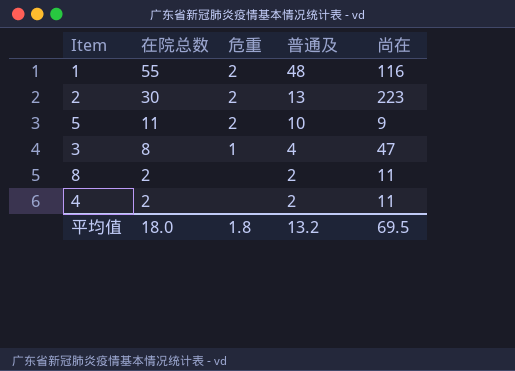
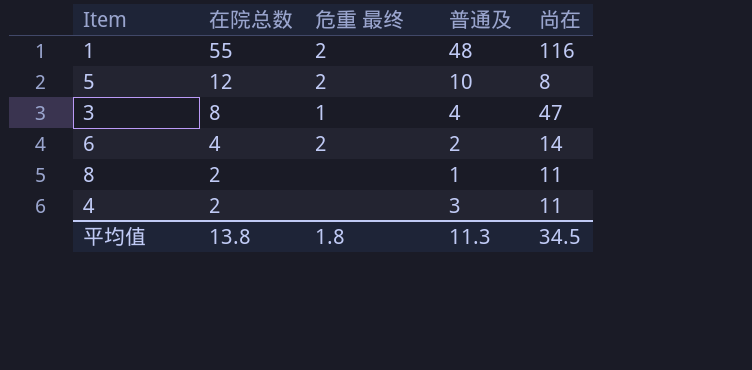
column name: 危重 -> 危重 最终
row 2: 30 | 2 | 13 | 223 -> none
5 | 在院总数: 11 -> 12
5 | 尚在: 9 -> 8
row 6: none -> 4 | 2 | 2 | 14
8 | 普通及: 2 -> 1
4 | 普通及: 2 -> 3
平均值 | 在院总数: 18.0 -> 13.8
平均值 | 普通及: 13.2 -> 11.3
平均值 | 尚在: 69.5 -> 34.5

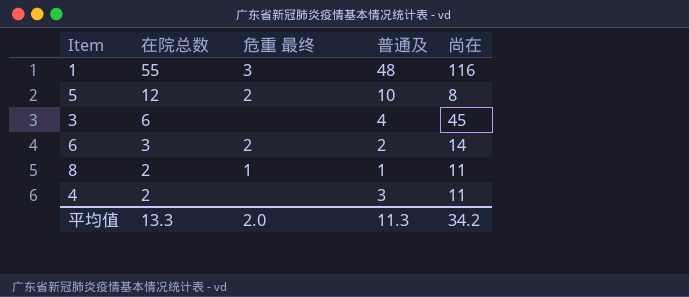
1 | 危重 最终: 2 -> 3
3 | 在院总数: 8 -> 6
3 | 危重 最终: 1 -> none
3 | 尚在: 47 -> 45
6 | 在院总数: 4 -> 3
8 | 危重 最终: none -> 1
平均值 | 在院总数: 13.8 -> 13.3
平均值 | 危重 最终: 1.8 -> 2.0
平均值 | 尚在: 34.5 -> 34.2

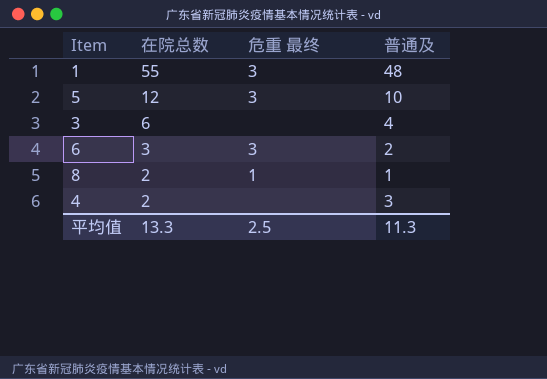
column 尚在 | position: 5 -> none
5 | 危重 最终: 2 -> 3
6 | 危重 最终: 2 -> 3
平均值 | 危重 最终: 2.0 -> 2.5

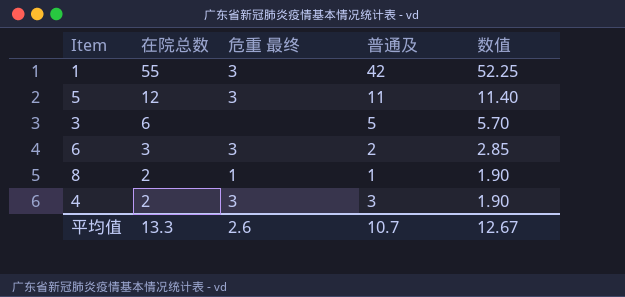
column 数值 | formula: none -> [在院总数] * 0.95
1 | 普通及: 48 -> 42
5 | 普通及: 10 -> 11
3 | 普通及: 4 -> 5
4 | 危重 最终: none -> 3
平均值 | 危重 最终: 2.5 -> 2.6
平均值 | 普通及: 11.3 -> 10.7

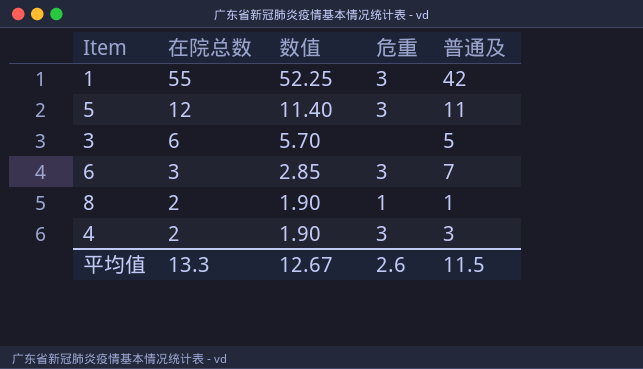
column 数值 | position: 5 -> 3
column name: 危重 最终 -> 危重
6 | 普通及: 2 -> 7
平均值 | 普通及: 10.7 -> 11.5

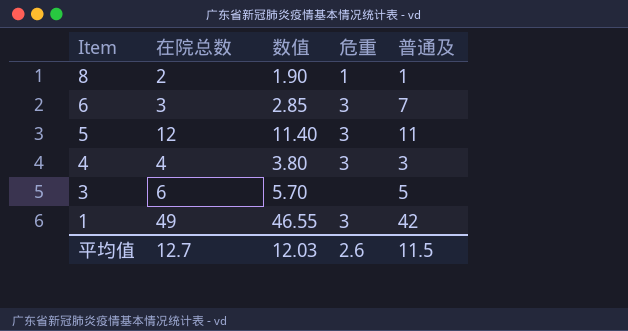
row order: 在院总数 descending -> Item descending
4 | 在院总数: 2 -> 4
4 | 数值: 1.90 -> 3.80
1 | 在院总数: 55 -> 49
1 | 数值: 52.25 -> 46.55
平均值 | 在院总数: 13.3 -> 12.7
平均值 | 数值: 12.67 -> 12.03

